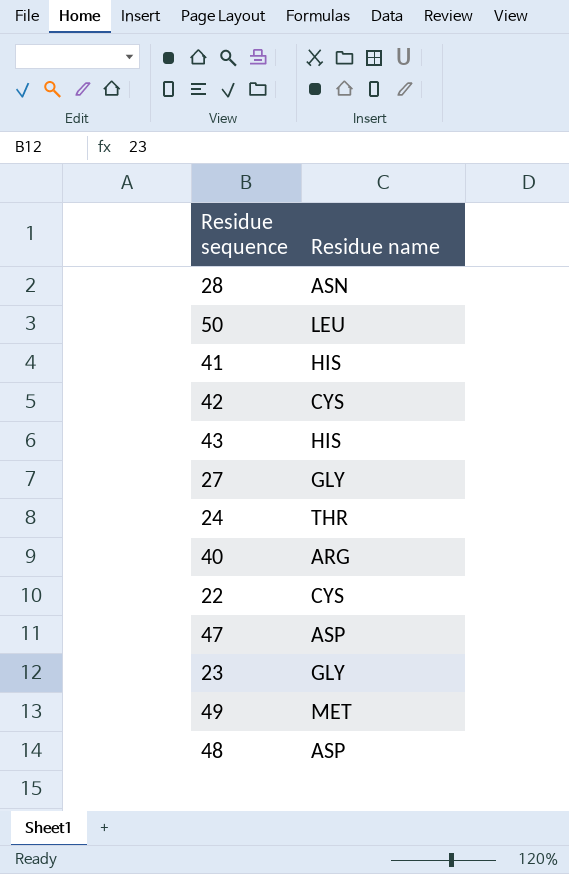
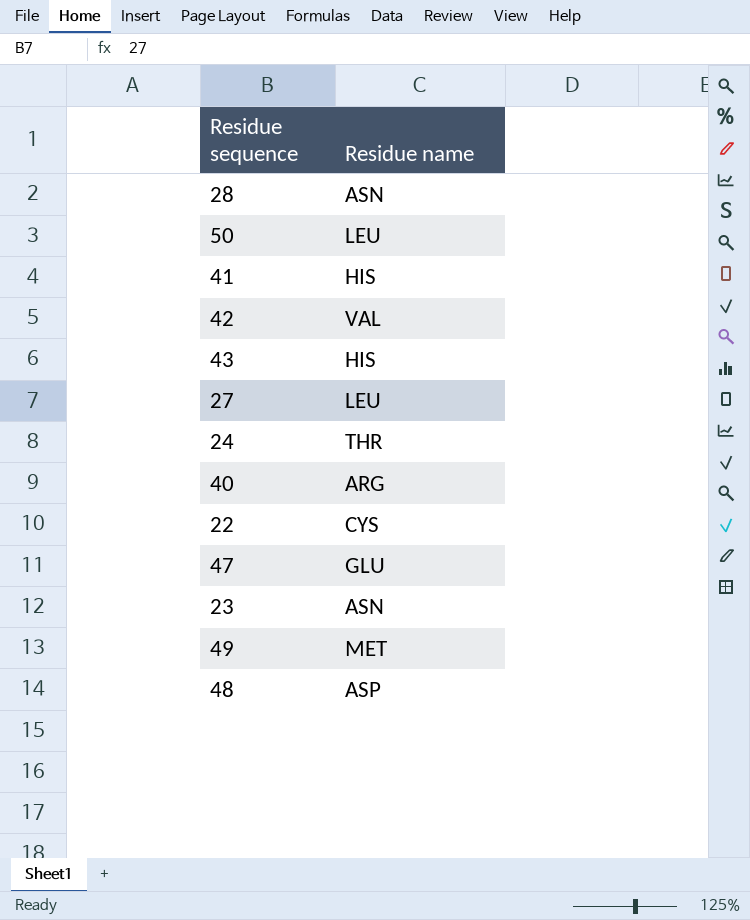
42 | Residue name: CYS -> VAL
27 | Residue name: GLY -> LEU
47 | Residue name: ASP -> GLU
23 | Residue name: GLY -> ASN

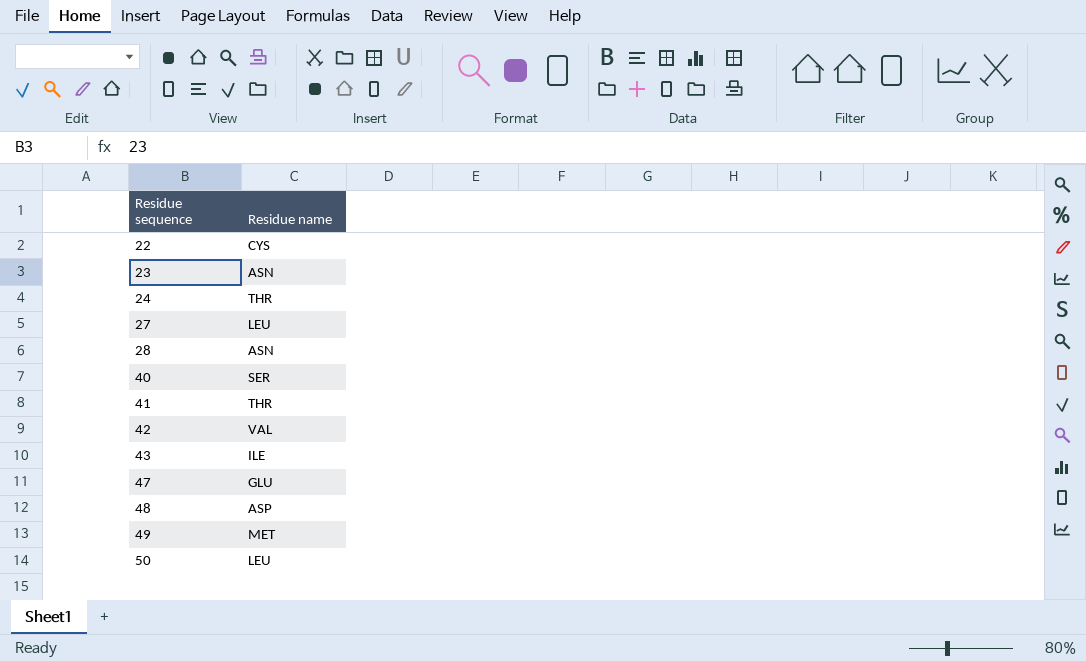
row order: none -> Residue sequence ascending
40 | Residue name: ARG -> SER
41 | Residue name: HIS -> THR
43 | Residue name: HIS -> ILE

